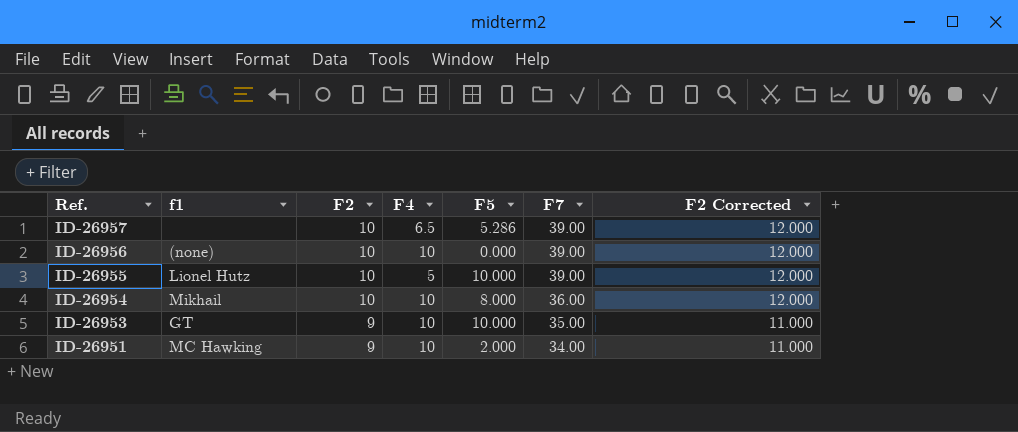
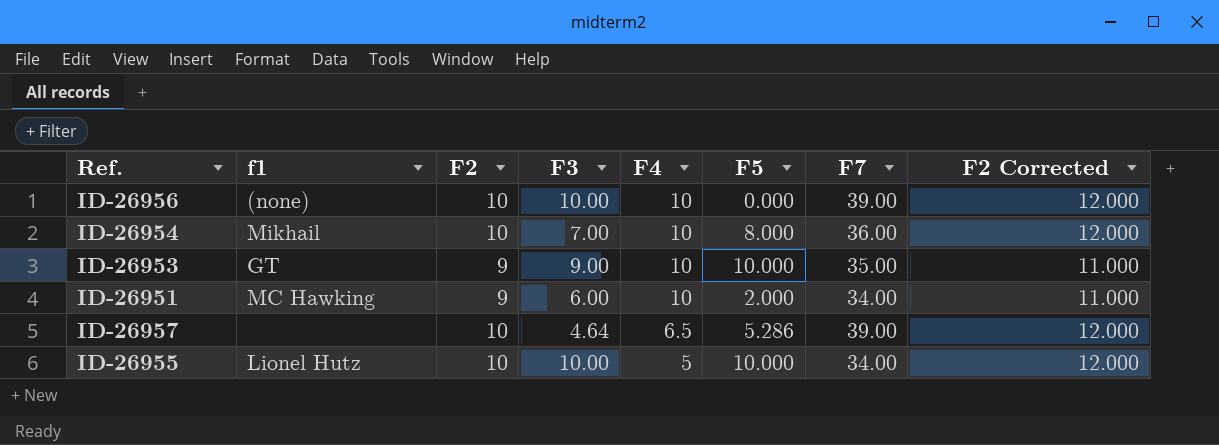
row order: Ref. descending -> F4 descending
column F3 | position: none -> 4
ID-26955 | F7: 39.00 -> 34.00

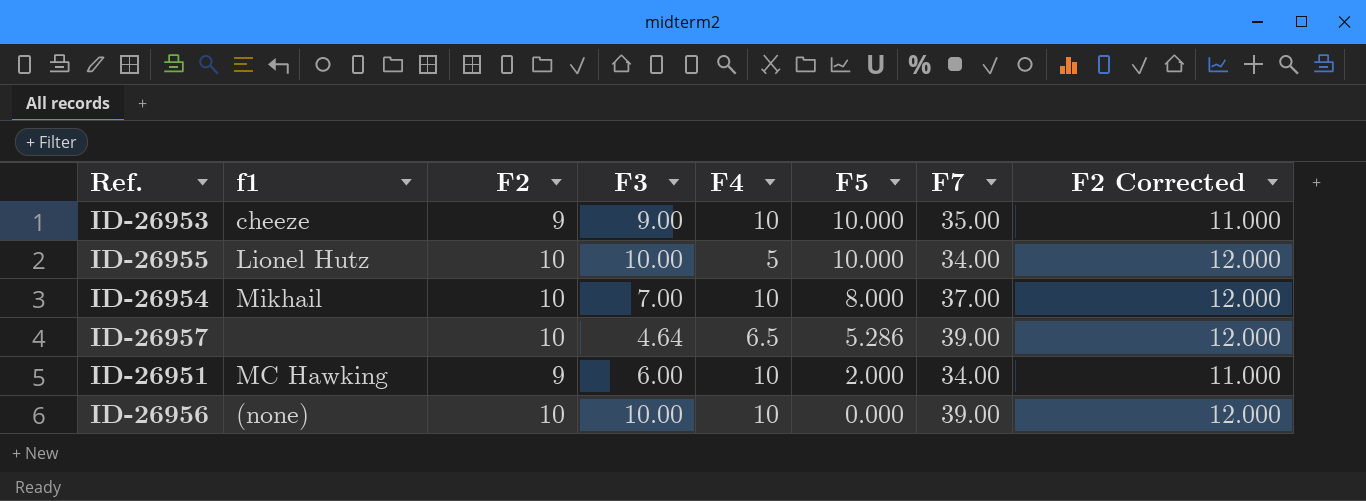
row order: F4 descending -> F5 descending
ID-26953 | f1: GT -> cheeze
ID-26954 | F7: 36.00 -> 37.00

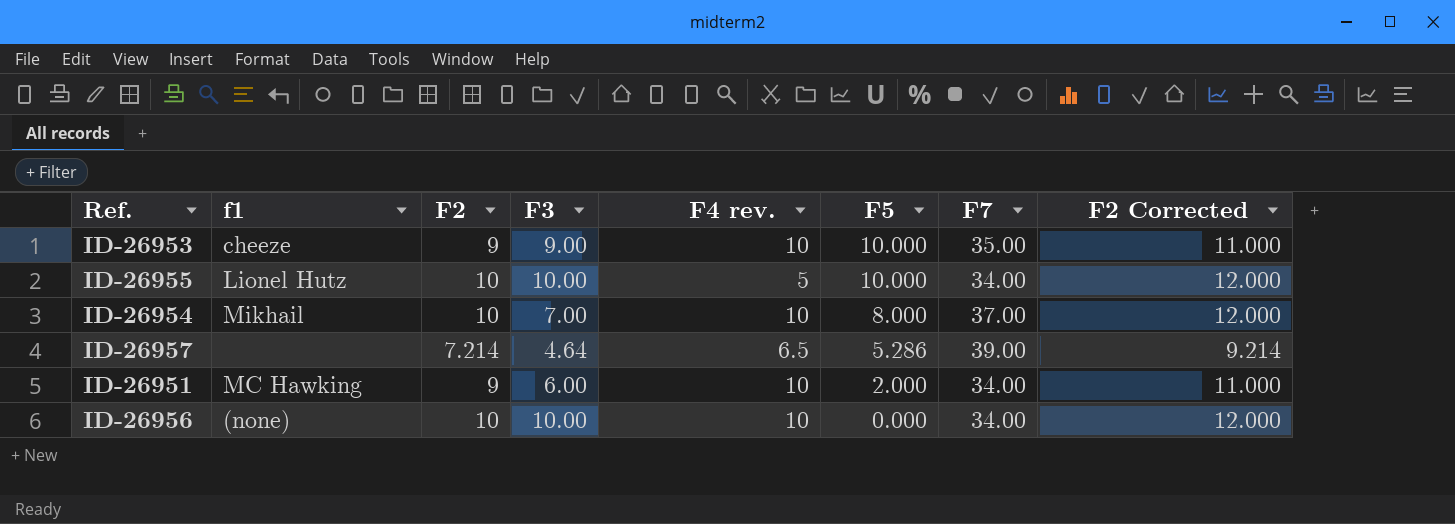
column name: F4 -> F4 rev.
ID-26957 | F2: 10 -> 7.214
ID-26957 | F2 Corrected: 12.000 -> 9.214
ID-26956 | F7: 39.00 -> 34.00

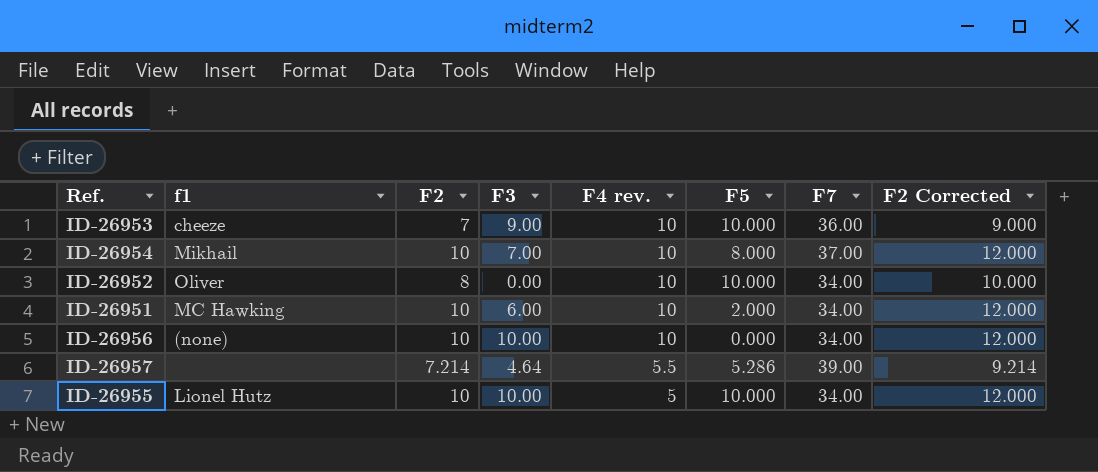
row order: F5 descending -> F4 rev. descending
ID-26953 | F2: 9 -> 7
ID-26953 | F7: 35.00 -> 36.00
ID-26953 | F2 Corrected: 11.000 -> 9.000
row ID-26952: none -> Oliver | 8 | 0.00 | 10 | 10.000 | 34.00 | 10.000
ID-26951 | F2: 9 -> 10
ID-26951 | F2 Corrected: 11.000 -> 12.000
ID-26957 | F4 rev.: 6.5 -> 5.5

